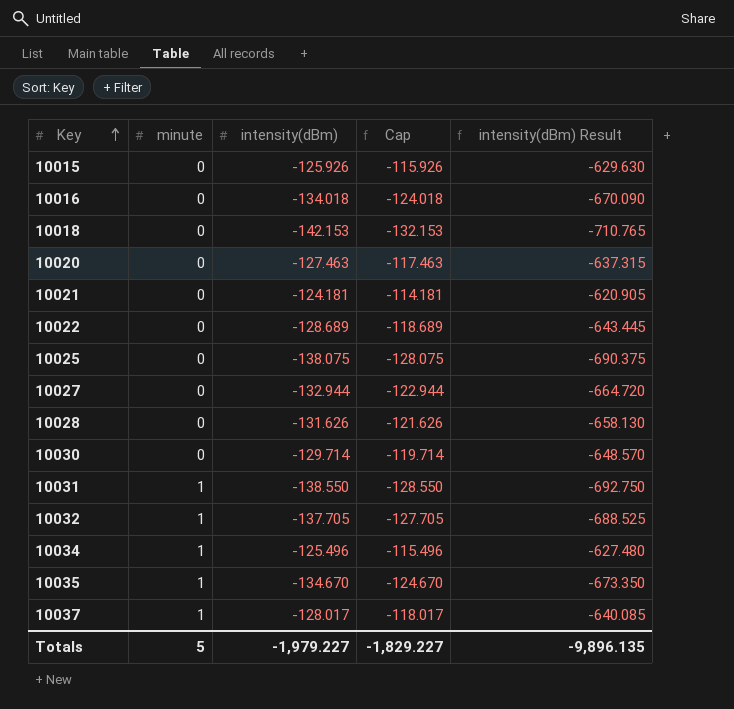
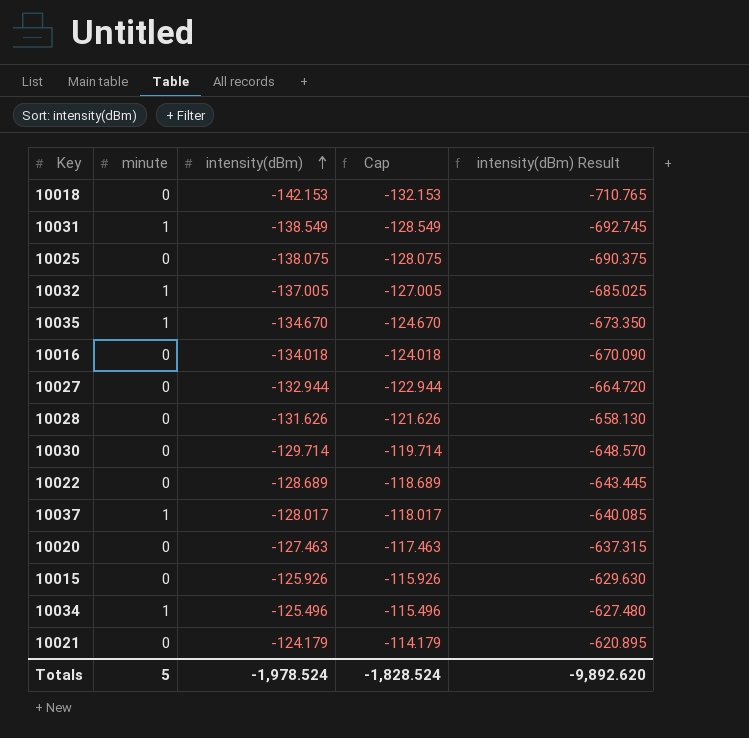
row order: Key ascending -> intensity(dBm) ascending
10031 | intensity(dBm): -138.550 -> -138.549
10031 | Cap: -128.550 -> -128.549
10031 | intensity(dBm) Result: -692.750 -> -692.745
10032 | intensity(dBm): -137.705 -> -137.005
10032 | Cap: -127.705 -> -127.005
10032 | intensity(dBm) Result: -688.525 -> -685.025
10021 | intensity(dBm): -124.181 -> -124.179
10021 | Cap: -114.181 -> -114.179
10021 | intensity(dBm) Result: -620.905 -> -620.895
Totals | intensity(dBm): -1,979.227 -> -1,978.524
Totals | Cap: -1,829.227 -> -1,828.524
Totals | intensity(dBm) Result: -9,896.135 -> -9,892.620

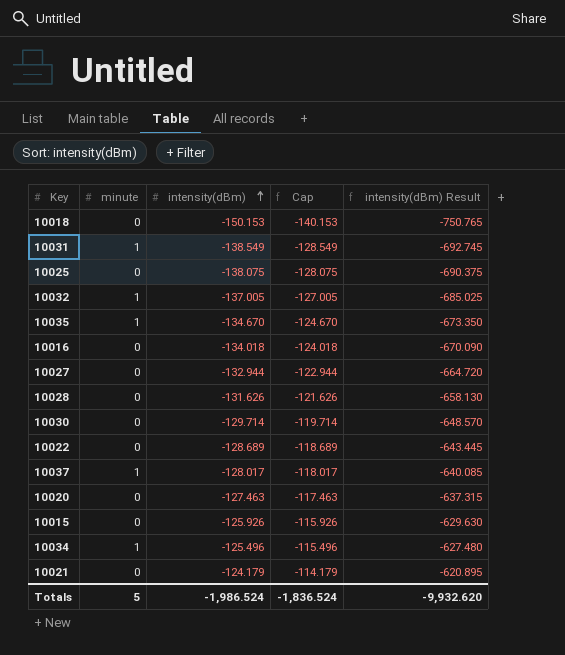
10018 | intensity(dBm): -142.153 -> -150.153
10018 | Cap: -132.153 -> -140.153
10018 | intensity(dBm) Result: -710.765 -> -750.765
Totals | intensity(dBm): -1,978.524 -> -1,986.524
Totals | Cap: -1,828.524 -> -1,836.524
Totals | intensity(dBm) Result: -9,892.620 -> -9,932.620

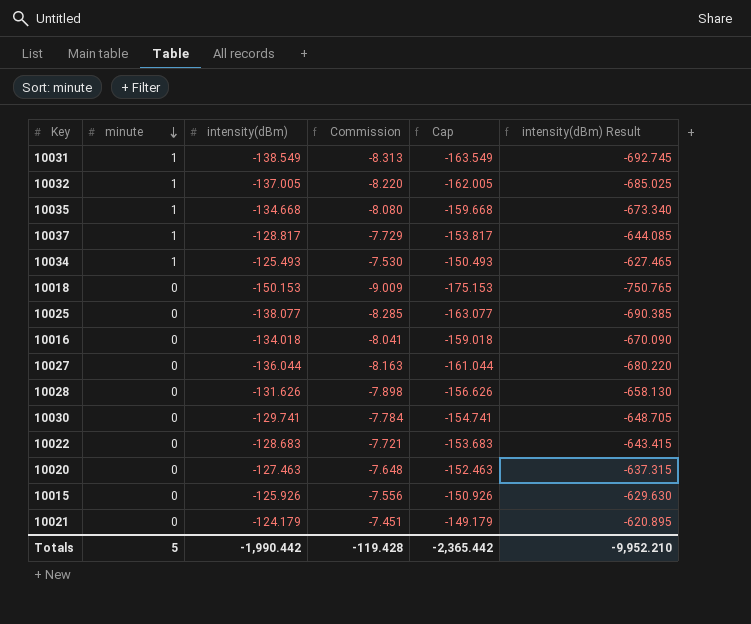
row order: intensity(dBm) ascending -> minute descending
column Commission | formula: none -> [intensity(dBm)] * 0.06
column Cap | formula: [intensity(dBm)] + 10 -> [intensity(dBm)] - 25
10035 | intensity(dBm): -134.670 -> -134.668
10035 | intensity(dBm) Result: -673.350 -> -673.340
10037 | intensity(dBm): -128.017 -> -128.817
10037 | intensity(dBm) Result: -640.085 -> -644.085
10034 | intensity(dBm): -125.496 -> -125.493
10034 | intensity(dBm) Result: -627.480 -> -627.465
10025 | intensity(dBm): -138.075 -> -138.077
10025 | intensity(dBm) Result: -690.375 -> -690.385
10027 | intensity(dBm): -132.944 -> -136.044
10027 | intensity(dBm) Result: -664.720 -> -680.220
10030 | intensity(dBm): -129.714 -> -129.741
10030 | intensity(dBm) Result: -648.570 -> -648.705
10022 | intensity(dBm): -128.689 -> -128.683
10022 | intensity(dBm) Result: -643.445 -> -643.415
Totals | intensity(dBm): -1,986.524 -> -1,990.442
Totals | Cap: -1,836.524 -> -2,365.442
Totals | intensity(dBm) Result: -9,932.620 -> -9,952.210

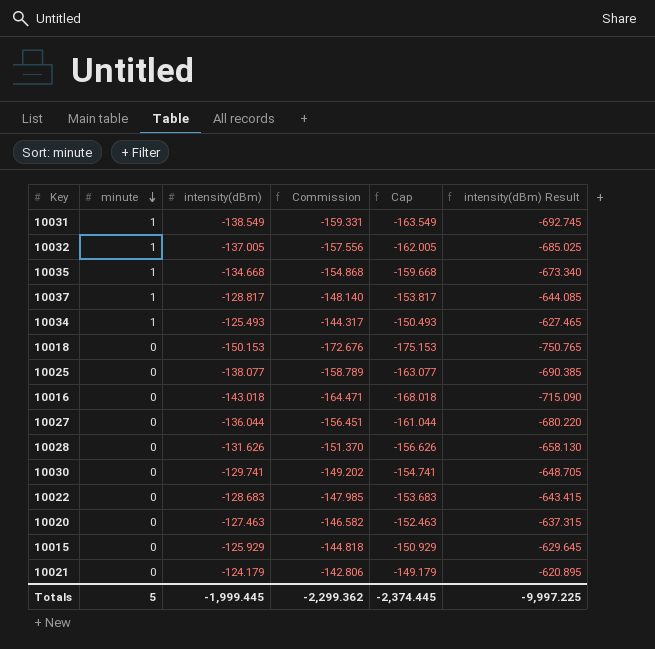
column Commission | formula: [intensity(dBm)] * 0.06 -> [intensity(dBm)] * 1.15
10016 | intensity(dBm): -134.018 -> -143.018
10016 | Cap: -159.018 -> -168.018
10016 | intensity(dBm) Result: -670.090 -> -715.090
10015 | intensity(dBm): -125.926 -> -125.929
10015 | Cap: -150.926 -> -150.929
10015 | intensity(dBm) Result: -629.630 -> -629.645
Totals | intensity(dBm): -1,990.442 -> -1,999.445
Totals | Commission: -119.428 -> -2,299.362
Totals | Cap: -2,365.442 -> -2,374.445
Totals | intensity(dBm) Result: -9,952.210 -> -9,997.225

